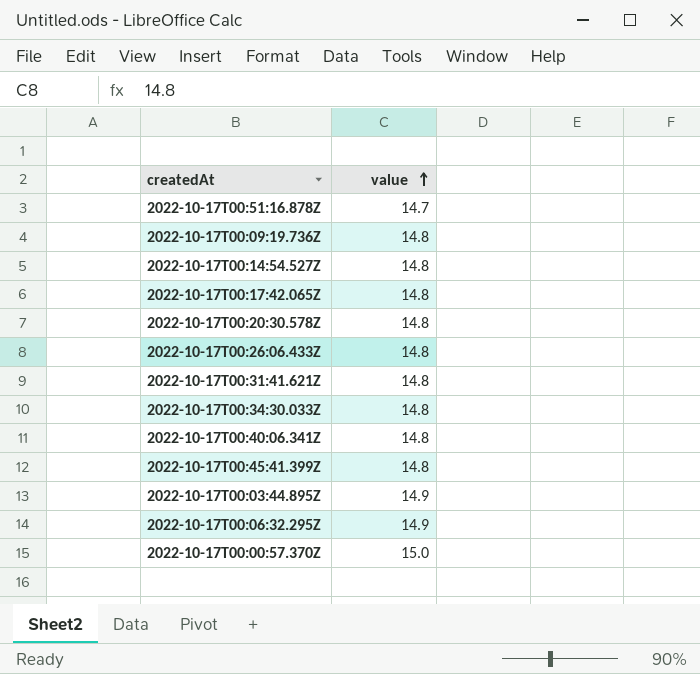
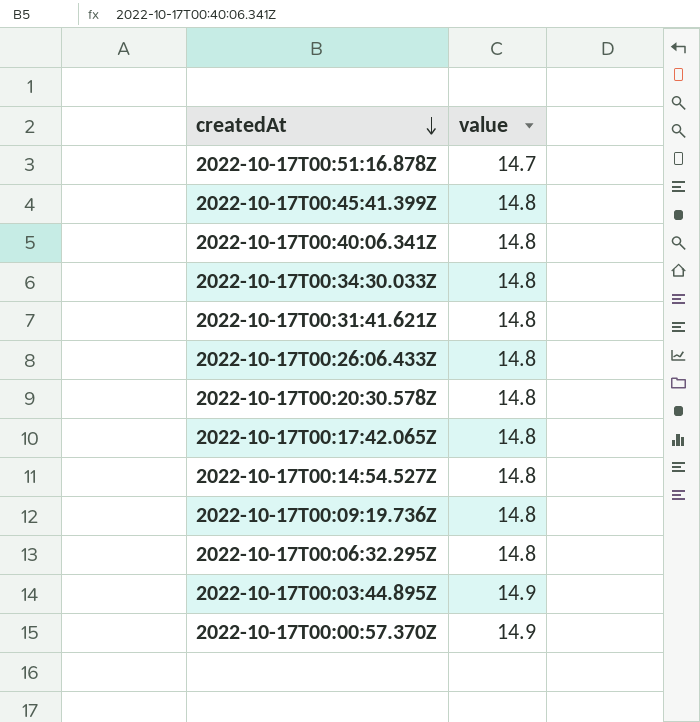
row order: value ascending -> createdAt descending
2022-10-17T00:06:32.295Z | value: 14.9 -> 14.8
2022-10-17T00:00:57.370Z | value: 15.0 -> 14.9

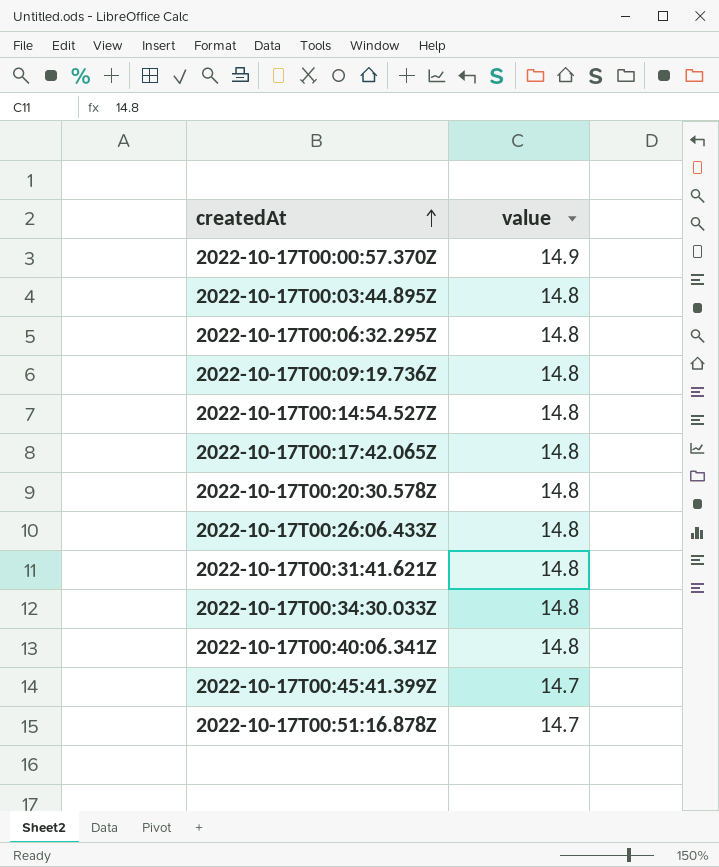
row order: createdAt descending -> createdAt ascending
2022-10-17T00:03:44.895Z | value: 14.9 -> 14.8
2022-10-17T00:45:41.399Z | value: 14.8 -> 14.7

